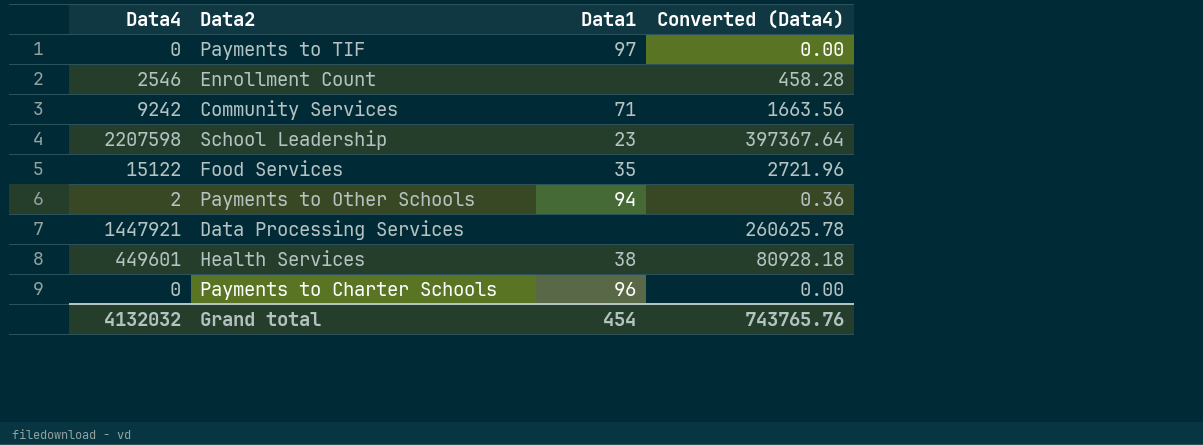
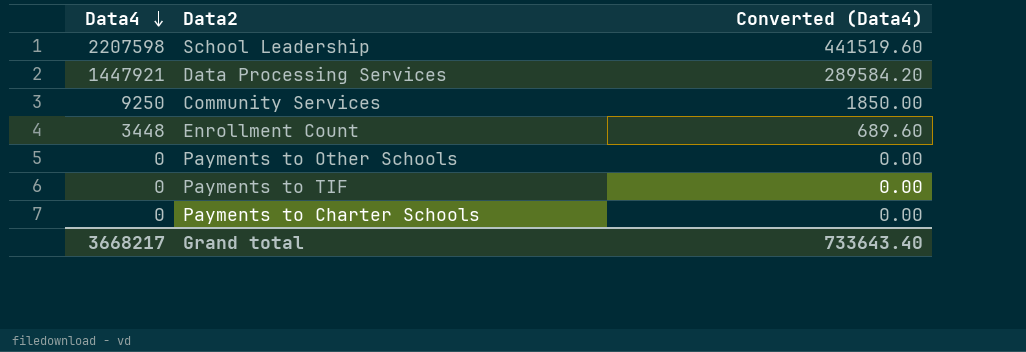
row order: none -> Data4 descending
column Data1 | position: 3 -> none
column Converted (Data4) | formula: [Data4] * 0.18 -> [Data4] * 0.2
row Food Services: 15122 | 35 | 2721.96 -> none
row Health Services: 449601 | 38 | 80928.18 -> none
Community Services | Data4: 9242 -> 9250
Enrollment Count | Data4: 2546 -> 3448
Payments to Other Schools | Data4: 2 -> 0
Grand total | Data4: 4132032 -> 3668217
Grand total | Converted (Data4): 743765.76 -> 733643.40

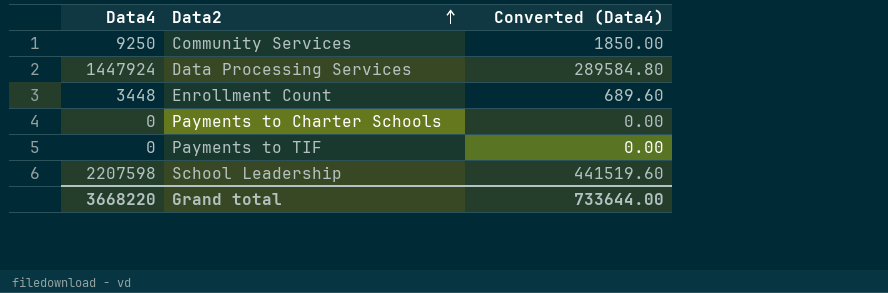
row order: Data4 descending -> Data2 ascending
row Payments to Other Schools: 0 | 0.00 -> none
Data Processing Services | Data4: 1447921 -> 1447924
Data Processing Services | Converted (Data4): 289584.20 -> 289584.80
Grand total | Data4: 3668217 -> 3668220
Grand total | Converted (Data4): 733643.40 -> 733644.00

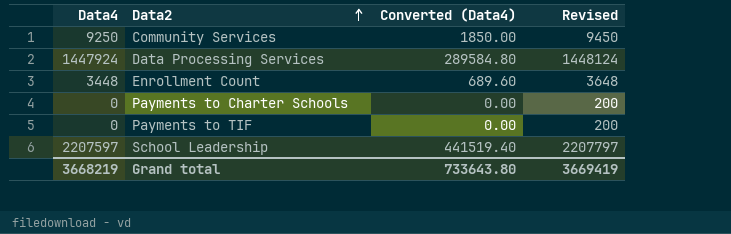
column Revised | formula: none -> [Data4] + 200
School Leadership | Data4: 2207598 -> 2207597
School Leadership | Converted (Data4): 441519.60 -> 441519.40
Grand total | Data4: 3668220 -> 3668219
Grand total | Converted (Data4): 733644.00 -> 733643.80

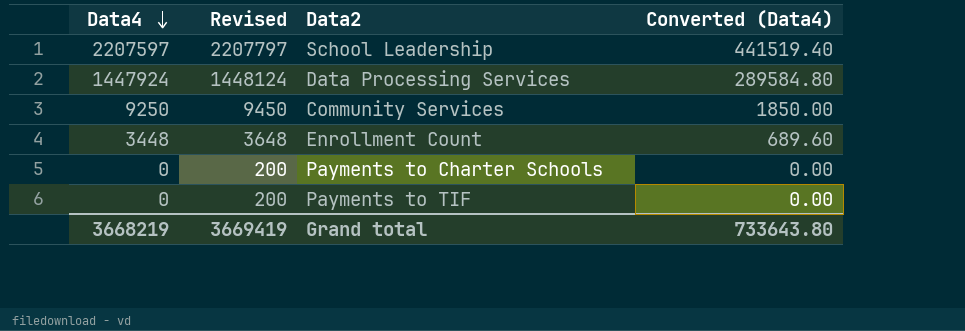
row order: Data2 ascending -> Data4 descending
column Revised | position: 4 -> 2

